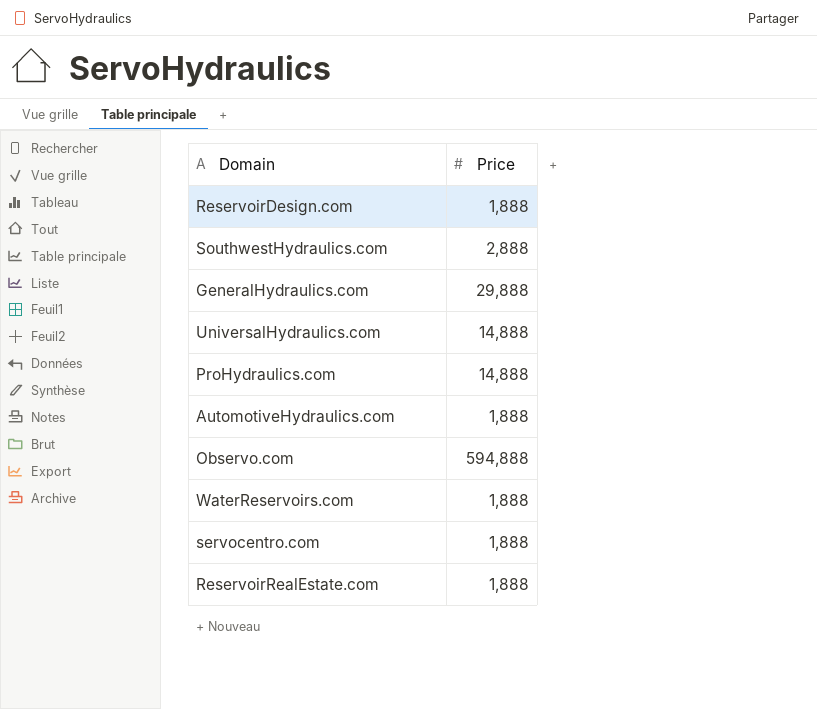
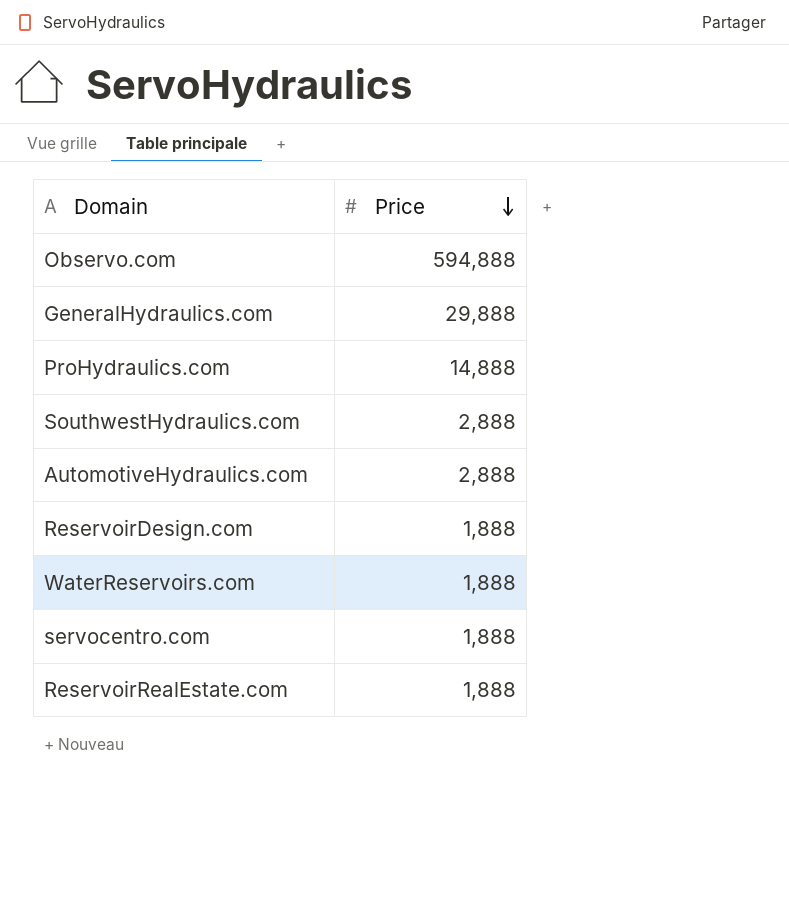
row order: none -> Price descending
row UniversalHydraulics.com: 14,888 -> none
AutomotiveHydraulics.com | Price: 1,888 -> 2,888

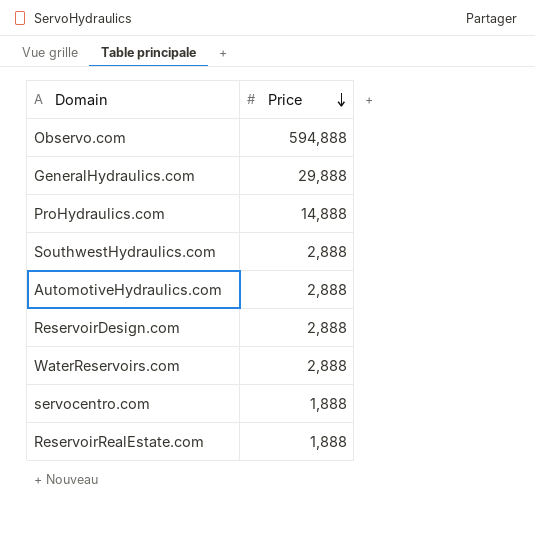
ReservoirDesign.com | Price: 1,888 -> 2,888
WaterReservoirs.com | Price: 1,888 -> 2,888

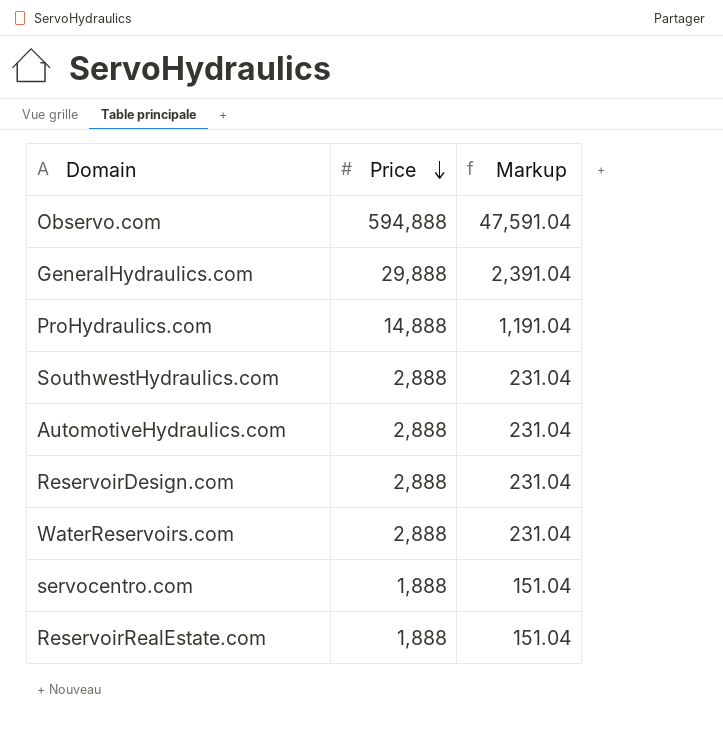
column Markup | formula: none -> [Price] * 0.08

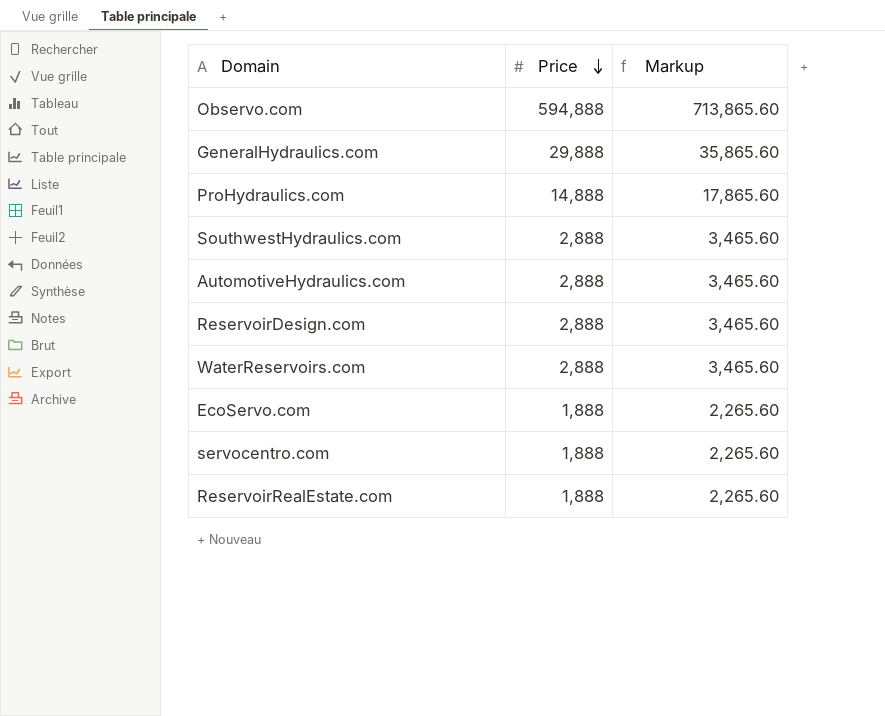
column Markup | formula: [Price] * 0.08 -> [Price] * 1.2
row EcoServo.com: none -> 1,888 | 2,265.60

